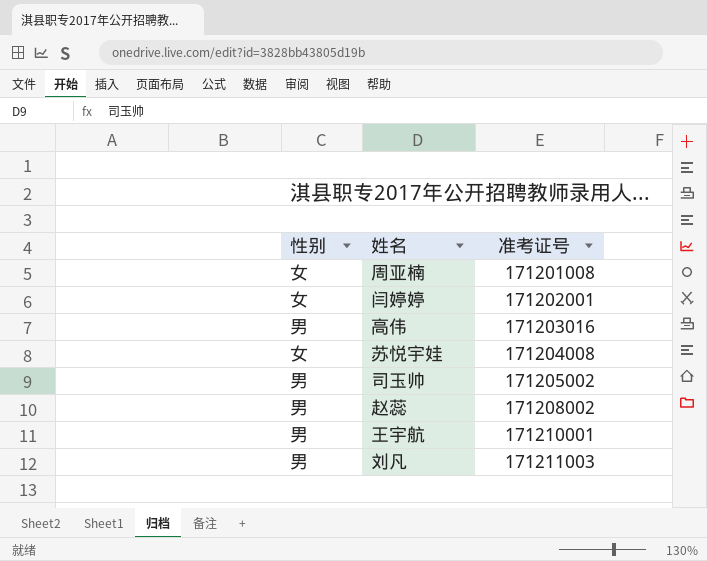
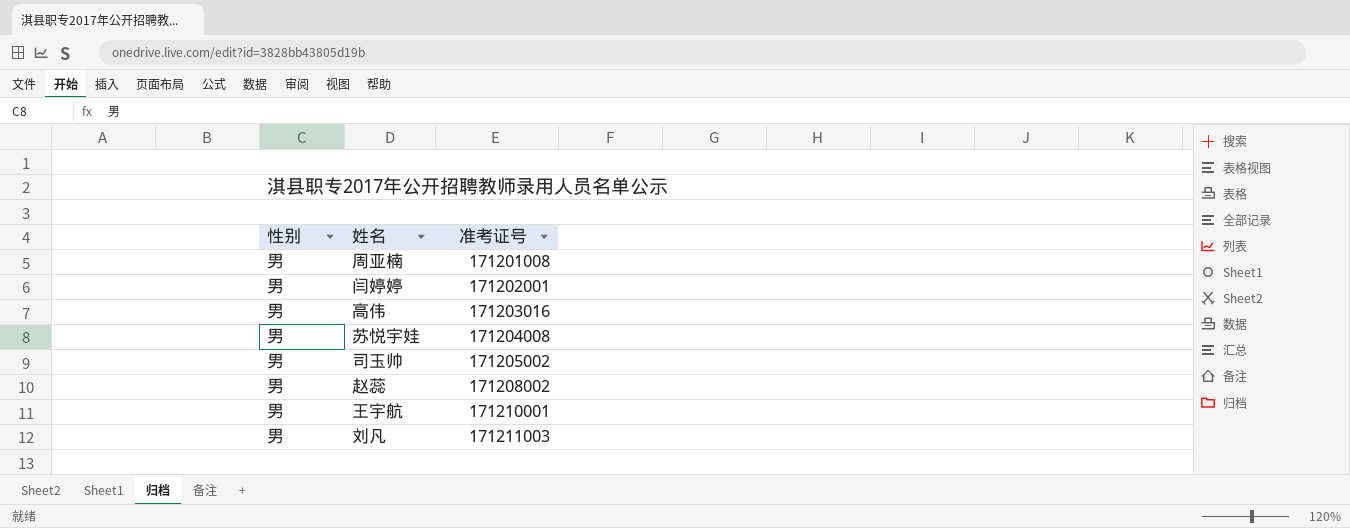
周亚楠 | 性别: 女 -> 男
闫婷婷 | 性别: 女 -> 男
苏悦宇娃 | 性别: 女 -> 男

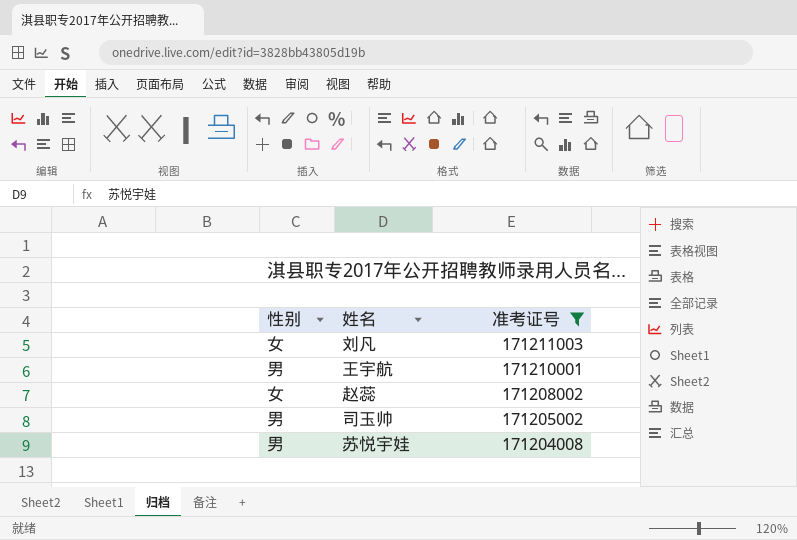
filter: none -> 准考证号 >= 171204008
row order: 准考证号 ascending -> 准考证号 descending
刘凡 | 性别: 男 -> 女
赵蕊 | 性别: 男 -> 女

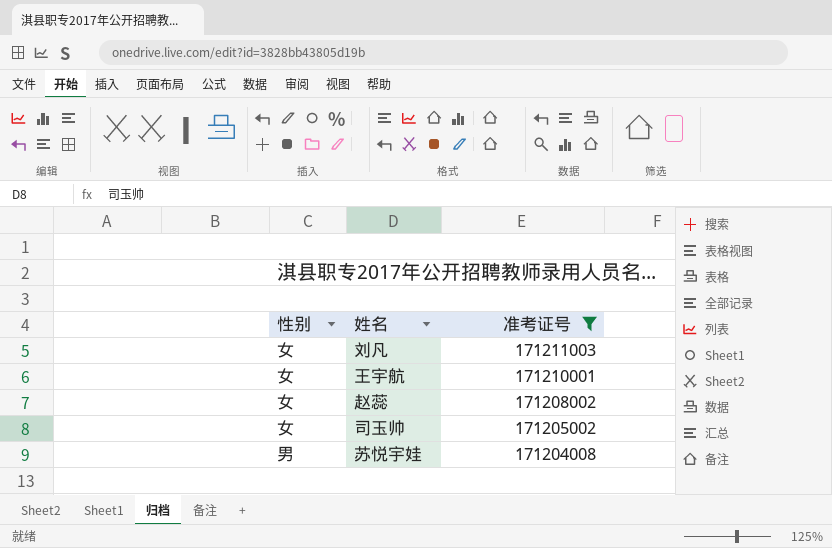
王宇航 | 性别: 男 -> 女
司玉帅 | 性别: 男 -> 女

